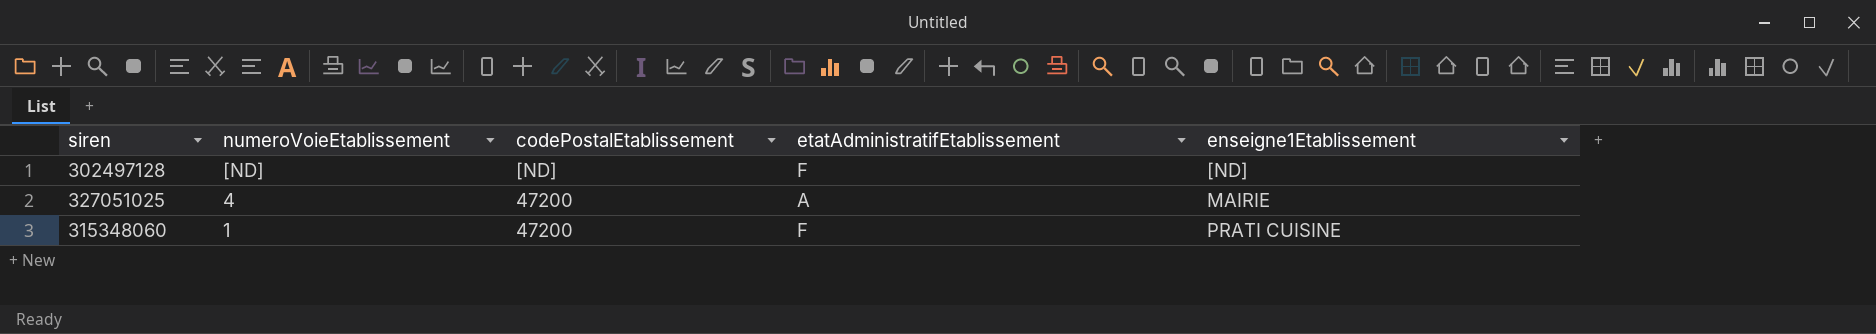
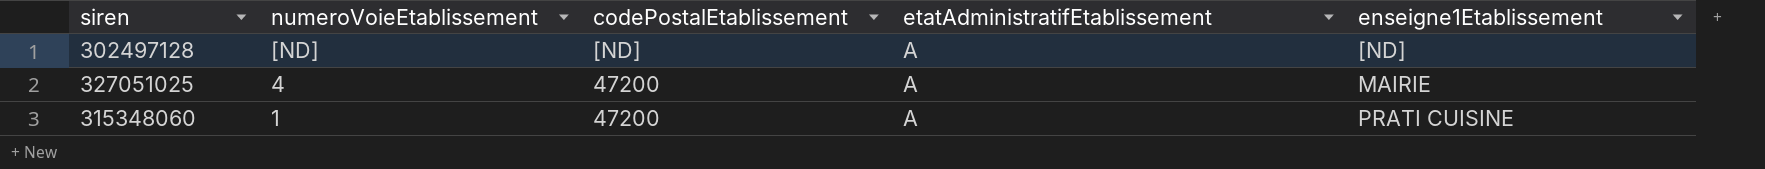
302497128 | etatAdministratifEtablissement: F -> A
315348060 | etatAdministratifEtablissement: F -> A

